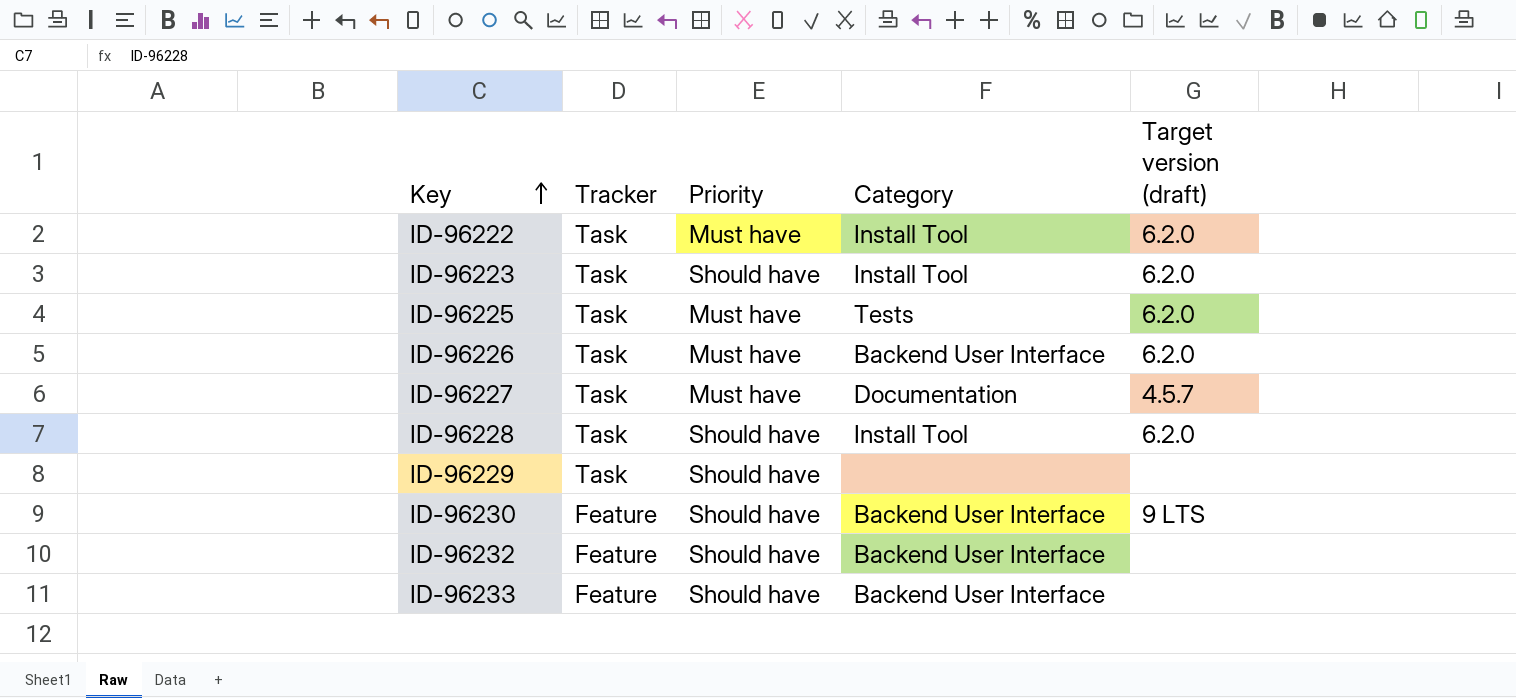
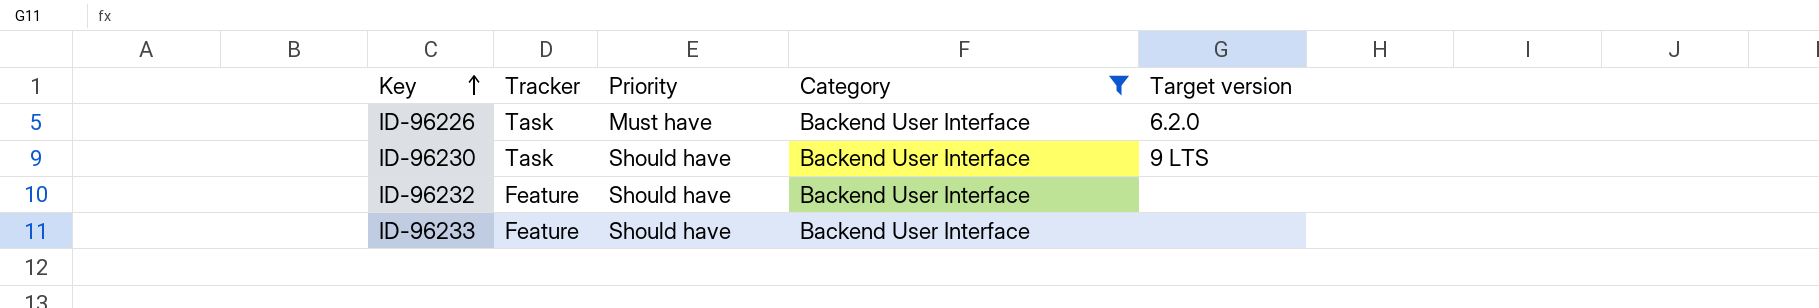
filter: none -> Category = Backend User Interface
column name: Target version (draft) -> Target version
ID-96230 | Tracker: Feature -> Task

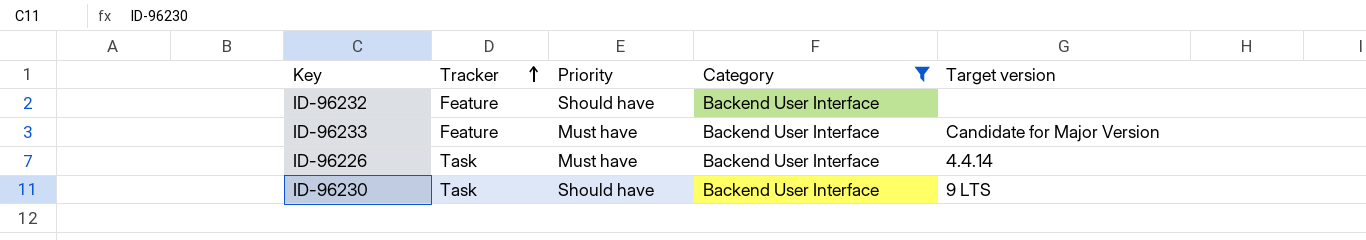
row order: Key ascending -> Tracker ascending
ID-96233 | Priority: Should have -> Must have
ID-96233 | Target version: none -> Candidate for Major Version
ID-96226 | Target version: 6.2.0 -> 4.4.14

